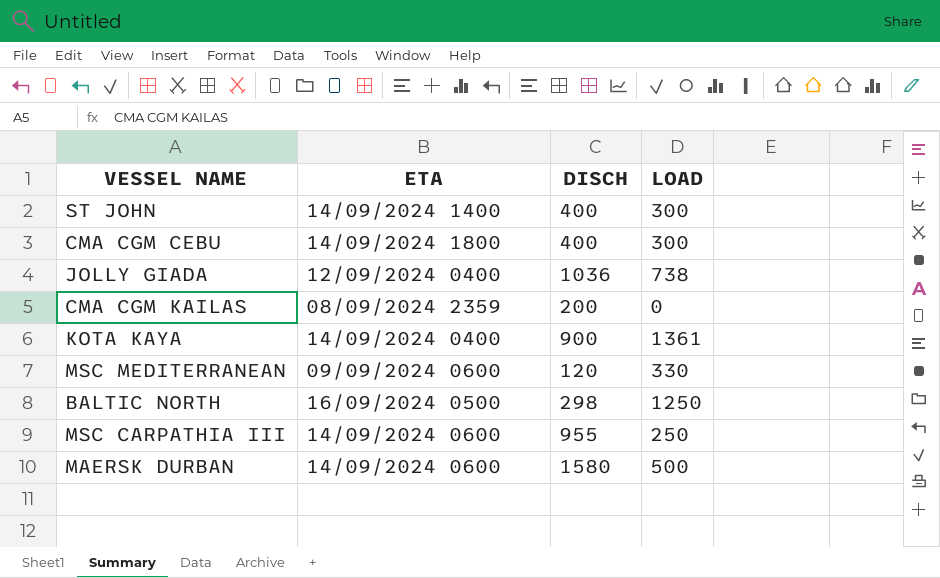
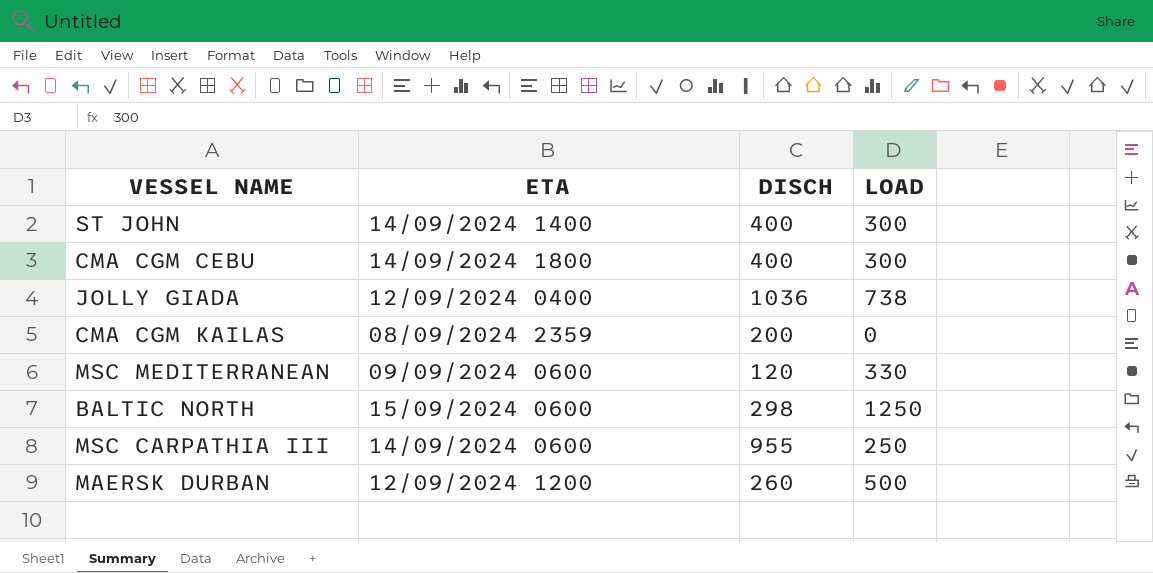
row KOTA KAYA: 14/09/2024 0400 | 900 | 1361 -> none
BALTIC NORTH | ETA: 16/09/2024 0500 -> 15/09/2024 0600
MAERSK DURBAN | ETA: 14/09/2024 0600 -> 12/09/2024 1200
MAERSK DURBAN | DISCH: 1580 -> 260

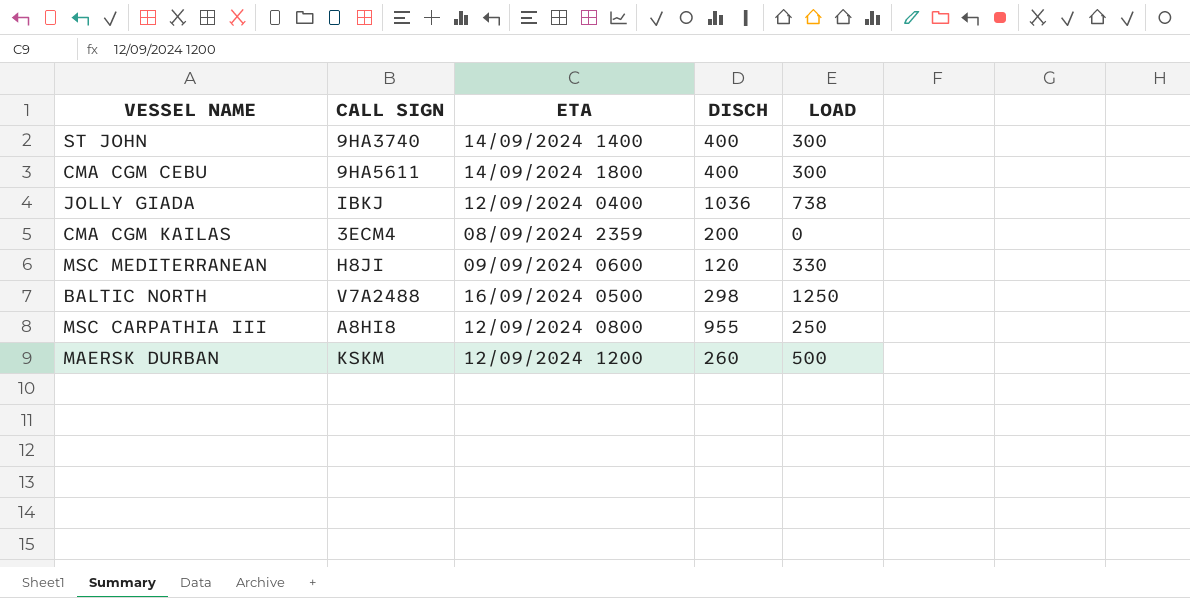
column CALL SIGN | position: none -> 2
BALTIC NORTH | ETA: 15/09/2024 0600 -> 16/09/2024 0500
MSC CARPATHIA III | ETA: 14/09/2024 0600 -> 12/09/2024 0800

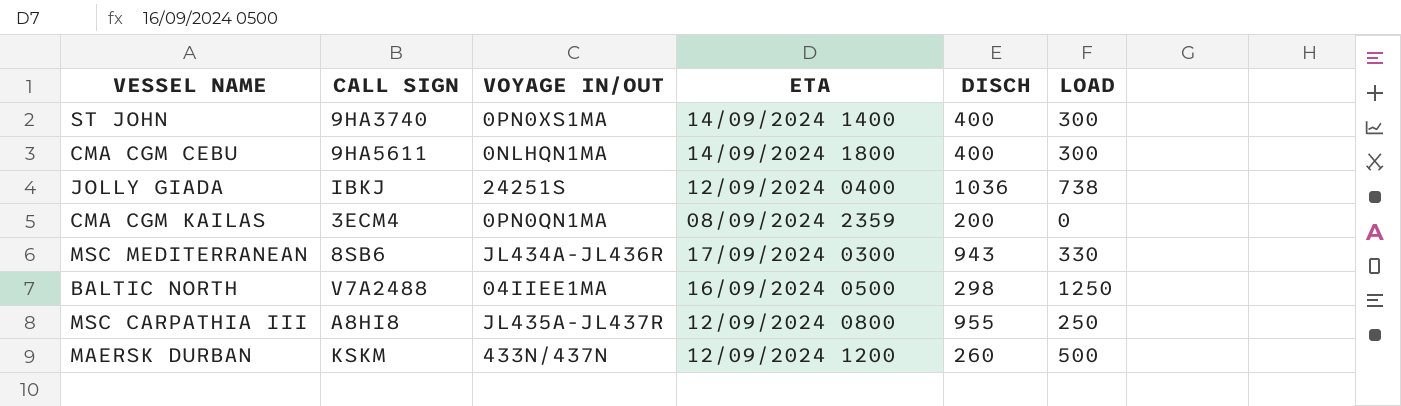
column VOYAGE IN/OUT | position: none -> 3
MSC MEDITERRANEAN | CALL SIGN: H8JI -> 8SB6
MSC MEDITERRANEAN | ETA: 09/09/2024 0600 -> 17/09/2024 0300
MSC MEDITERRANEAN | DISCH: 120 -> 943

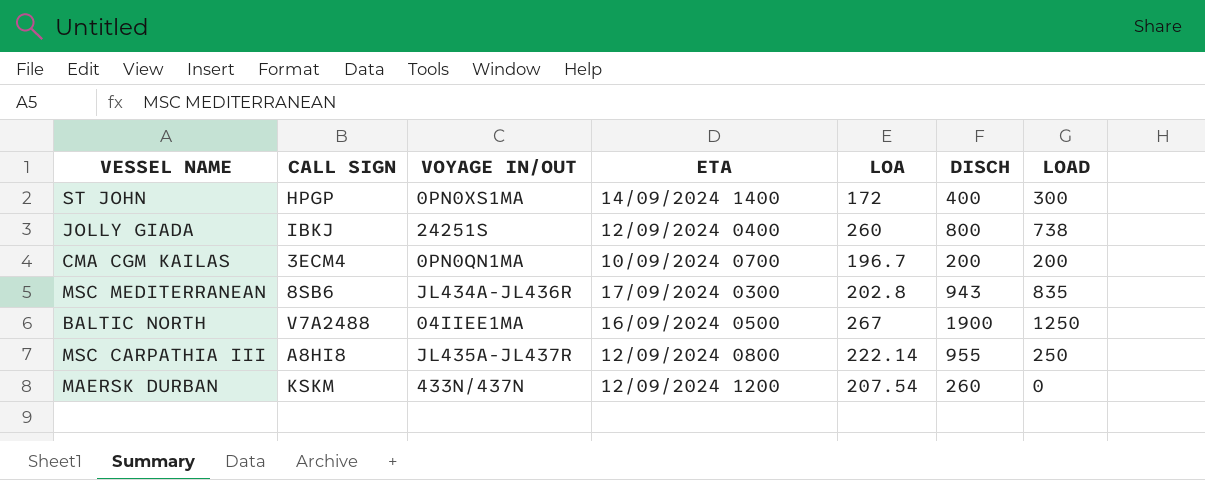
column LOA | position: none -> 5
row CMA CGM CEBU: 9HA5611 | 0NLHQN1MA | 14/09/2024 1800 | 400 | 300 -> none
ST JOHN | CALL SIGN: 9HA3740 -> HPGP
JOLLY GIADA | DISCH: 1036 -> 800
CMA CGM KAILAS | ETA: 08/09/2024 2359 -> 10/09/2024 0700
CMA CGM KAILAS | LOAD: 0 -> 200
MSC MEDITERRANEAN | LOAD: 330 -> 835
BALTIC NORTH | DISCH: 298 -> 1900
MAERSK DURBAN | LOAD: 500 -> 0

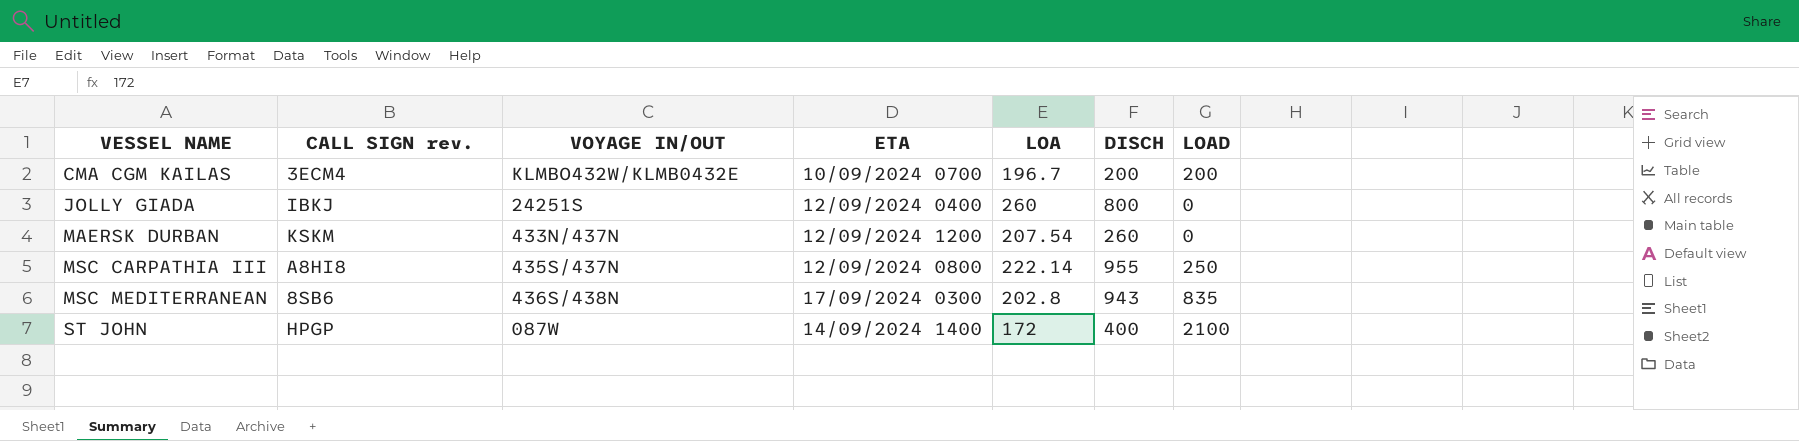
row order: none -> VESSEL NAME ascending
column name: CALL SIGN -> CALL SIGN rev.
row BALTIC NORTH: V7A2488 | 04IIEE1MA | 16/09/2024 0500 | 267 | 1900 | 1250 -> none
CMA CGM KAILAS | VOYAGE IN/OUT: 0PN0QN1MA -> KLMBO432W/KLMB0432E
JOLLY GIADA | LOAD: 738 -> 0
MSC CARPATHIA III | VOYAGE IN/OUT: JL435A-JL437R -> 435S/437N
MSC MEDITERRANEAN | VOYAGE IN/OUT: JL434A-JL436R -> 436S/438N
ST JOHN | VOYAGE IN/OUT: 0PN0XS1MA -> 087W
ST JOHN | LOAD: 300 -> 2100

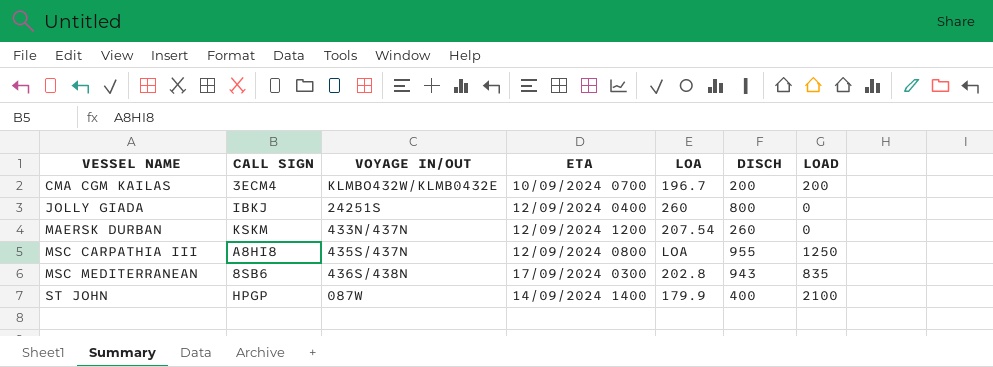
column name: CALL SIGN rev. -> CALL SIGN
MSC CARPATHIA III | LOA: 222.14 -> LOA
MSC CARPATHIA III | LOAD: 250 -> 1250
ST JOHN | LOA: 172 -> 179.9

